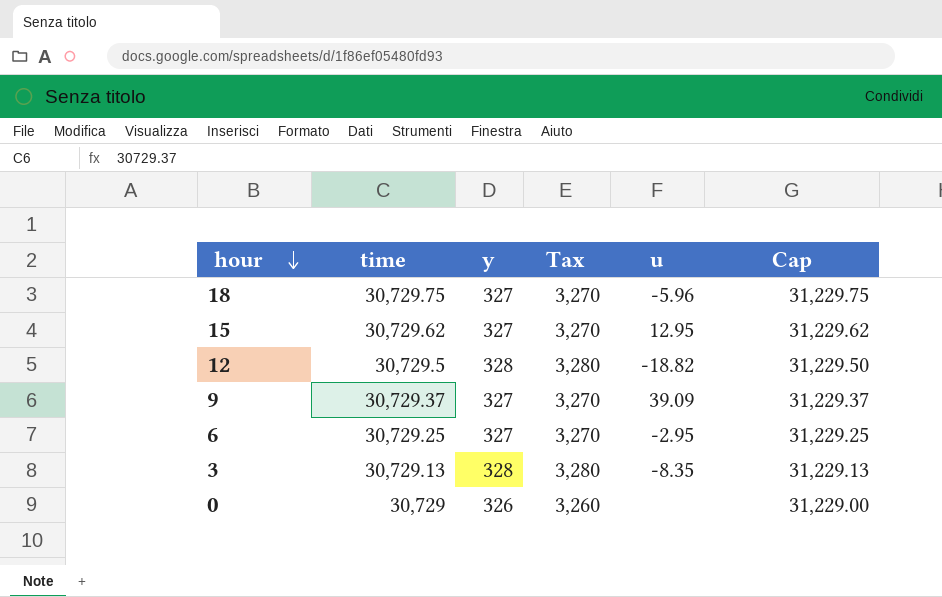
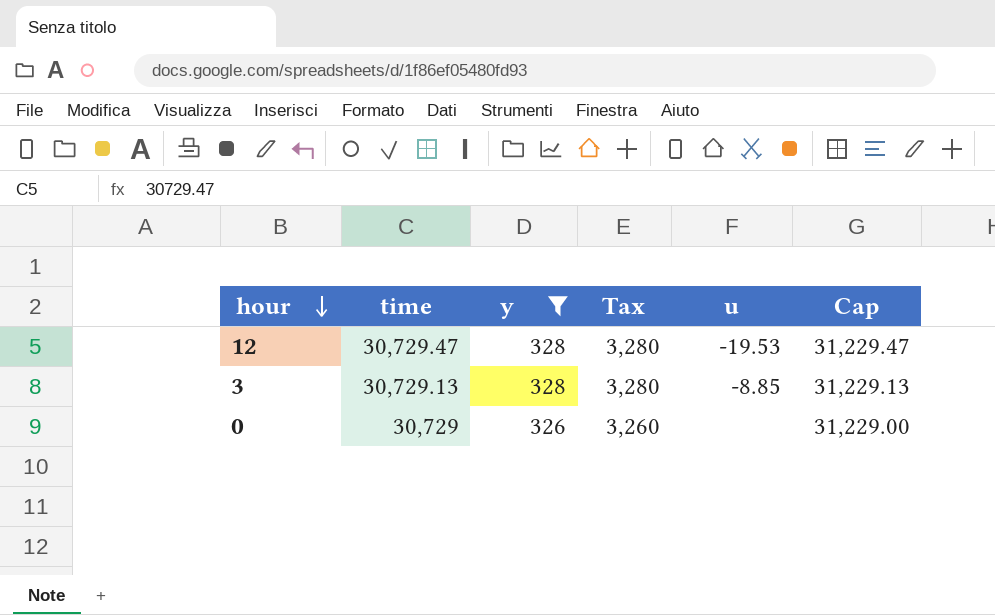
filter: none -> y != 327
12 | time: 30,729.5 -> 30,729.47
12 | u: -18.82 -> -19.53
12 | Cap: 31,229.50 -> 31,229.47
3 | u: -8.35 -> -8.85

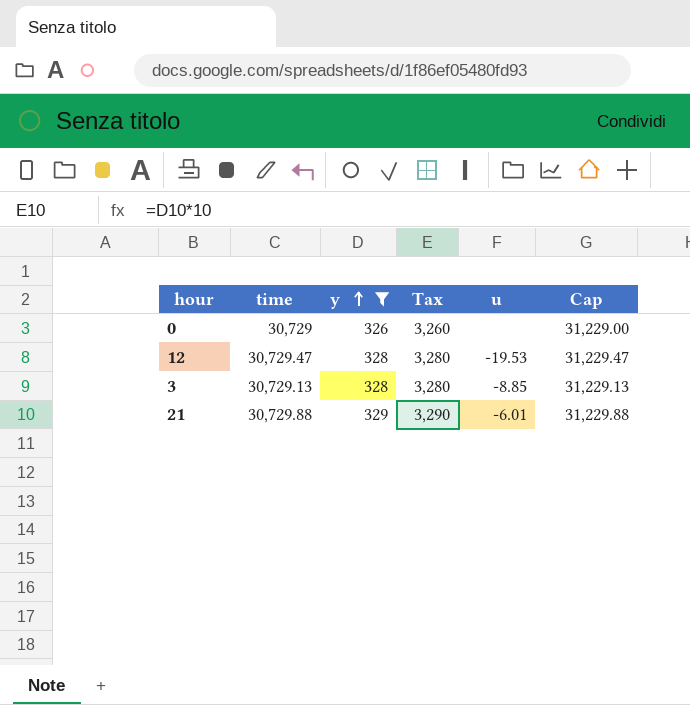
row order: hour descending -> y ascending
row 21: none -> 30,729.88 | 329 | 3,290 | -6.01 | 31,229.88

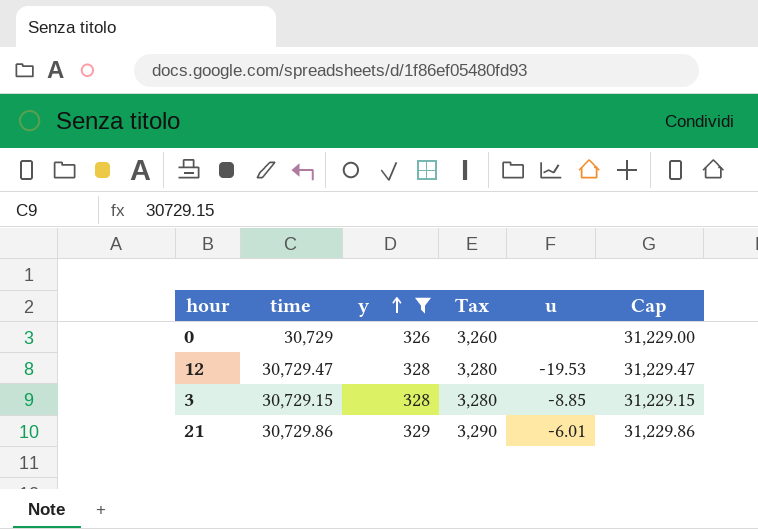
3 | time: 30,729.13 -> 30,729.15
3 | Cap: 31,229.13 -> 31,229.15
21 | time: 30,729.88 -> 30,729.86
21 | Cap: 31,229.88 -> 31,229.86

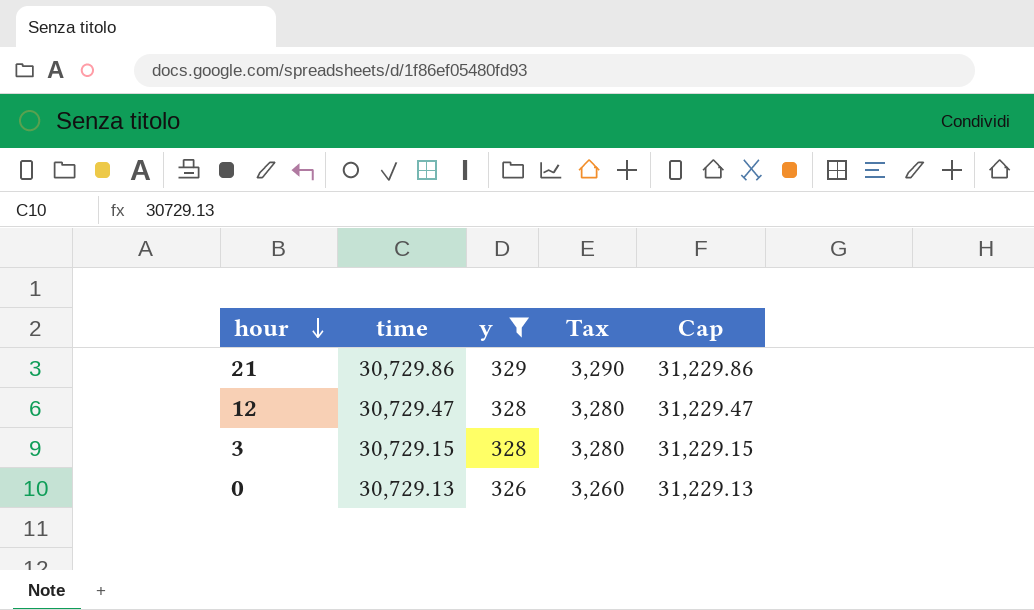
row order: y ascending -> hour descending
column u | position: 5 -> none
0 | time: 30,729 -> 30,729.13
0 | Cap: 31,229.00 -> 31,229.13

